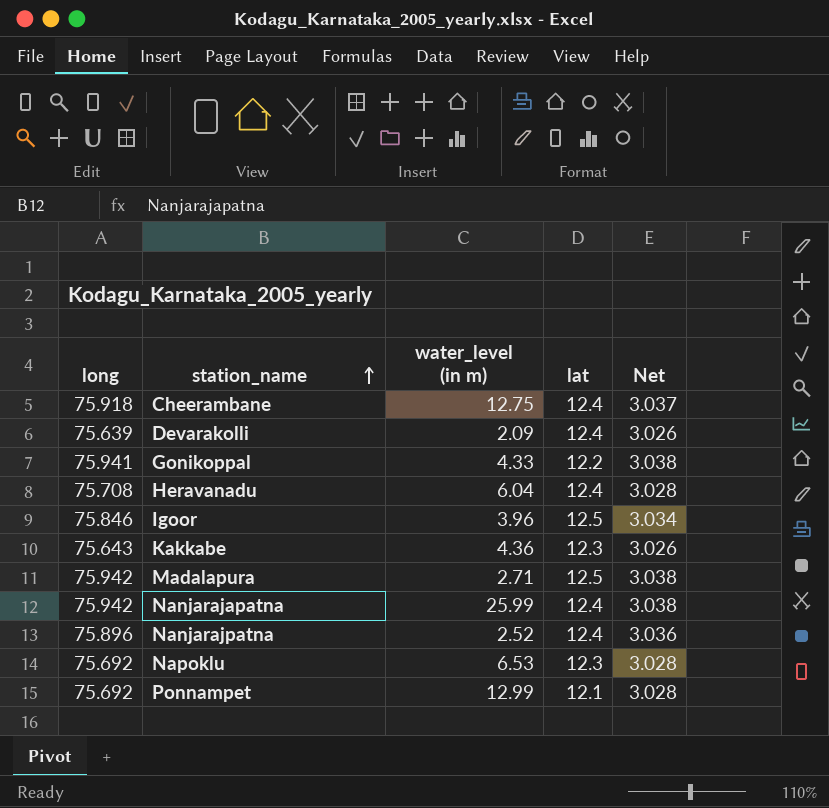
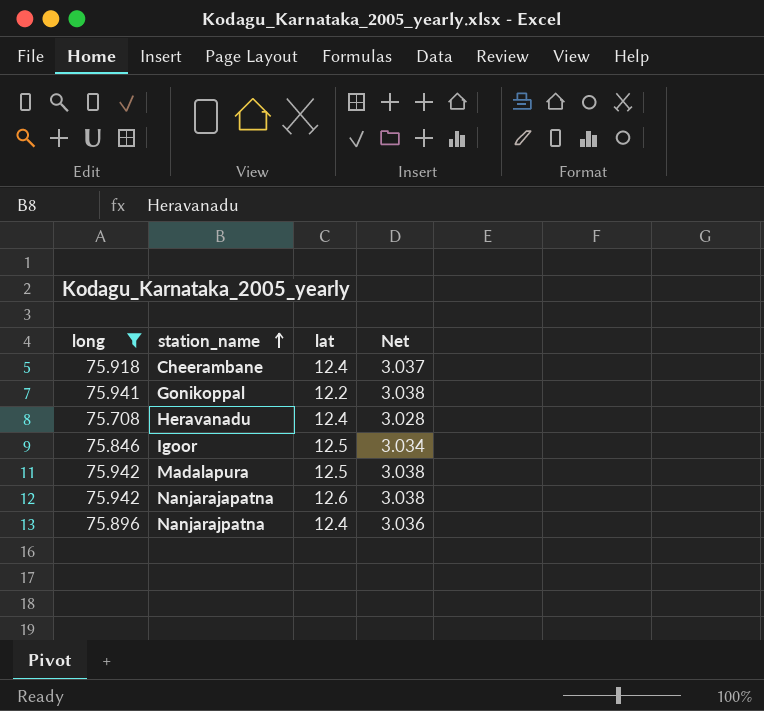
filter: none -> long >= 75.708
column water_level (in m) | position: 3 -> none
Nanjarajapatna | lat: 12.4 -> 12.6

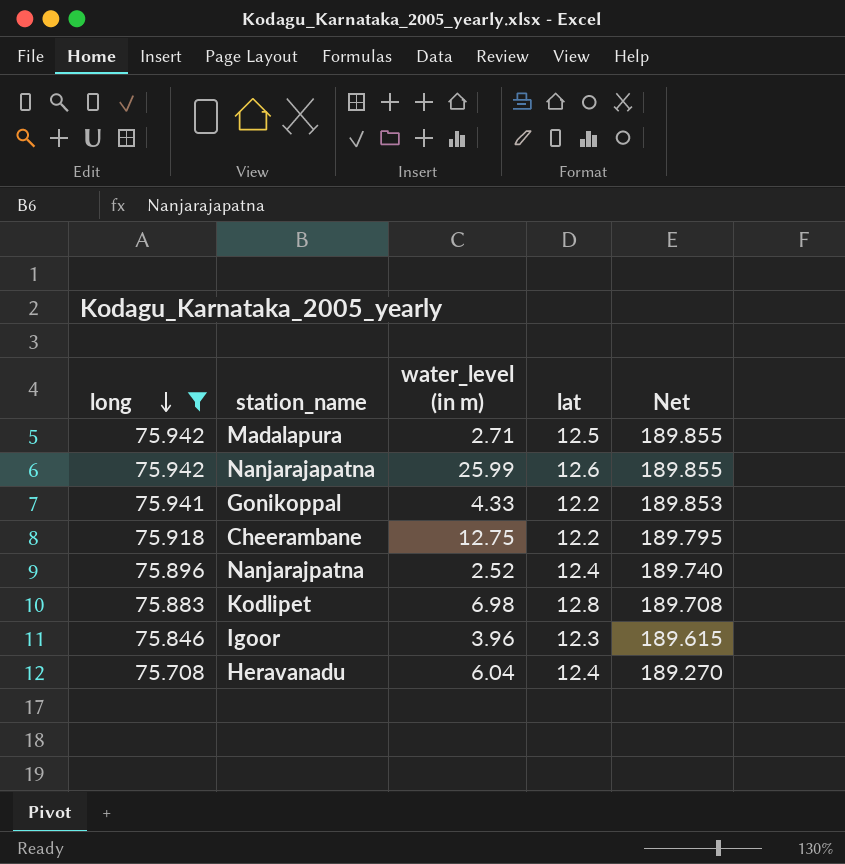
row order: station_name ascending -> long descending
column water_level (in m) | position: none -> 3
column Net | formula: [long] * 0.04 -> [long] * 2.5
Cheerambane | lat: 12.4 -> 12.2
row Kodlipet: none -> 75.883 | 6.98 | 12.8 | 189.708
Igoor | lat: 12.5 -> 12.3

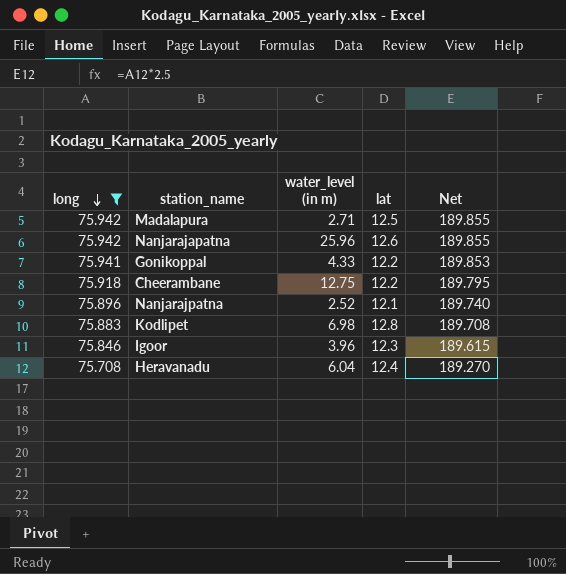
Nanjarajapatna | water_level (in m): 25.99 -> 25.96
Nanjarajpatna | lat: 12.4 -> 12.1

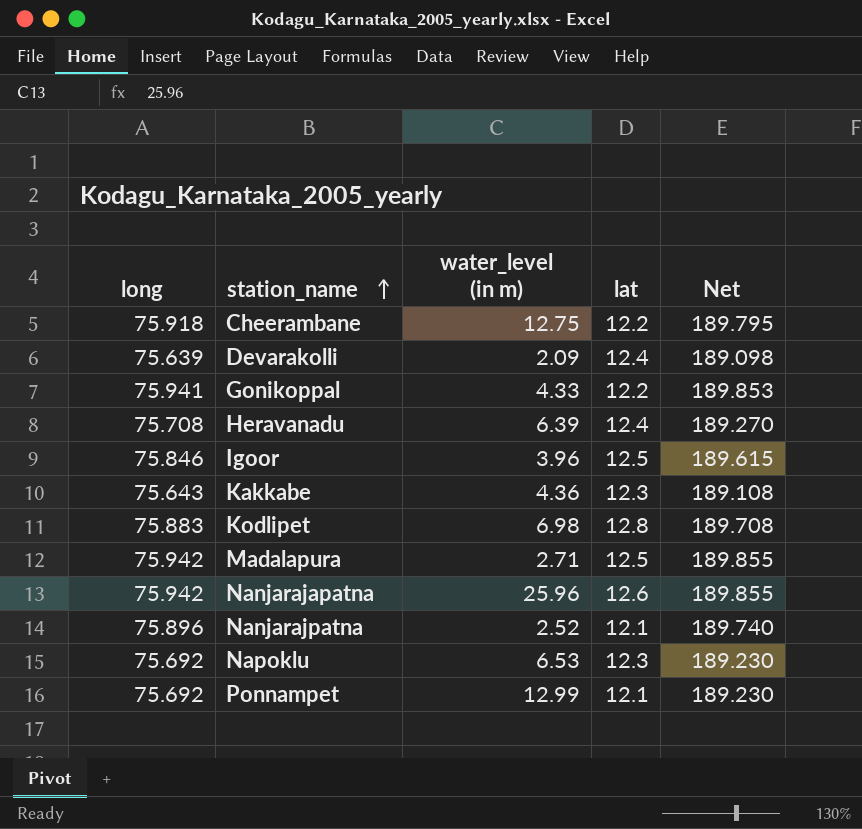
filter: long >= 75.708 -> none
row order: long descending -> station_name ascending
Heravanadu | water_level (in m): 6.04 -> 6.39
Igoor | lat: 12.3 -> 12.5

